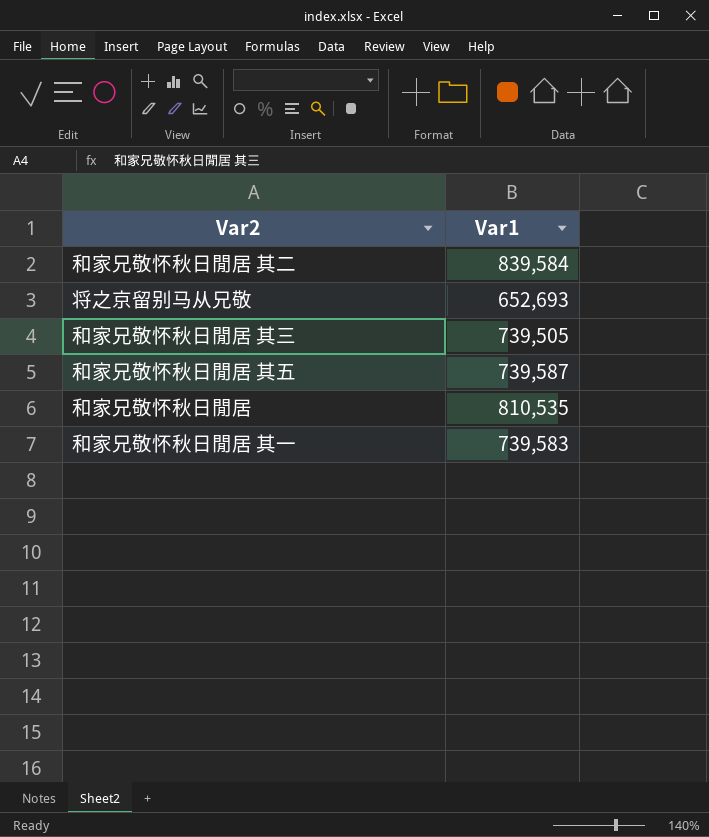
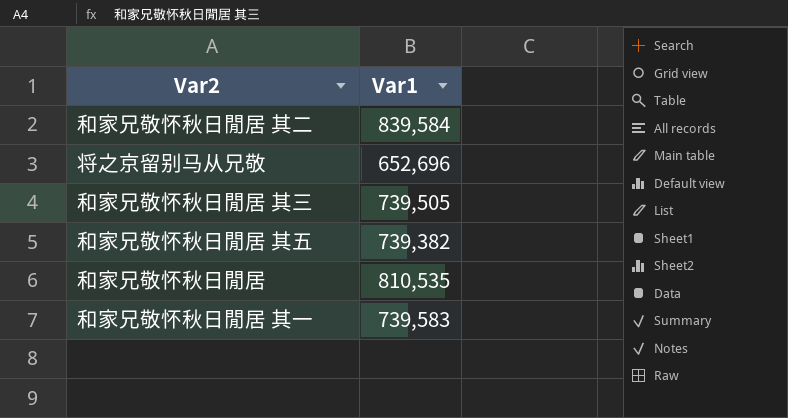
将之京留别马从兄敬 | Var1: 652,693 -> 652,696
和家兄敬怀秋日閒居 其五 | Var1: 739,587 -> 739,382

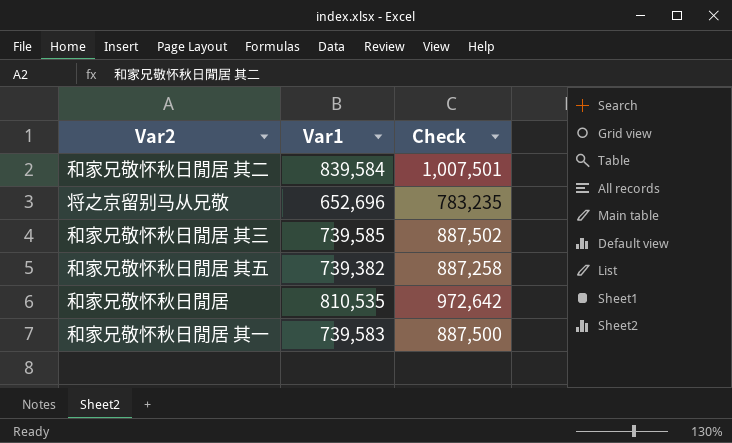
column Check | formula: none -> [Var1] * 1.2
和家兄敬怀秋日閒居 其三 | Var1: 739,505 -> 739,585

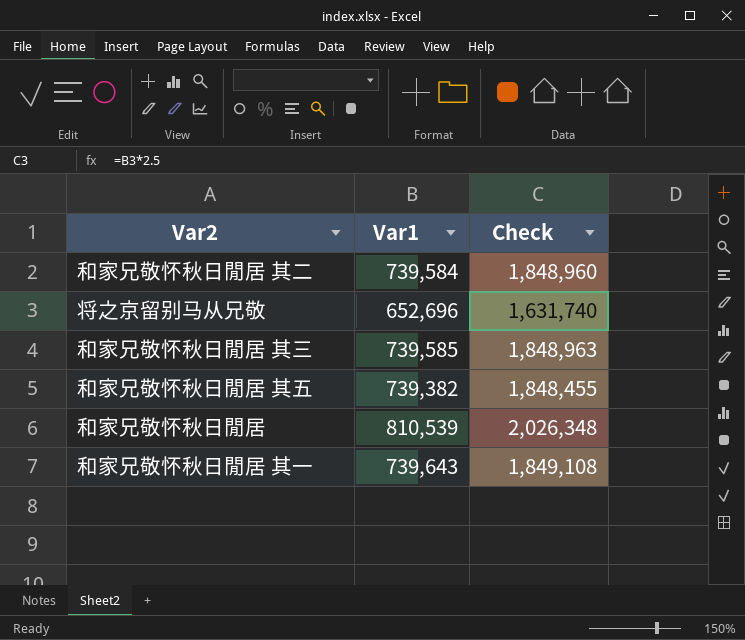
column Check | formula: [Var1] * 1.2 -> [Var1] * 2.5
和家兄敬怀秋日閒居 其二 | Var1: 839,584 -> 739,584
和家兄敬怀秋日閒居 | Var1: 810,535 -> 810,539
和家兄敬怀秋日閒居 其一 | Var1: 739,583 -> 739,643

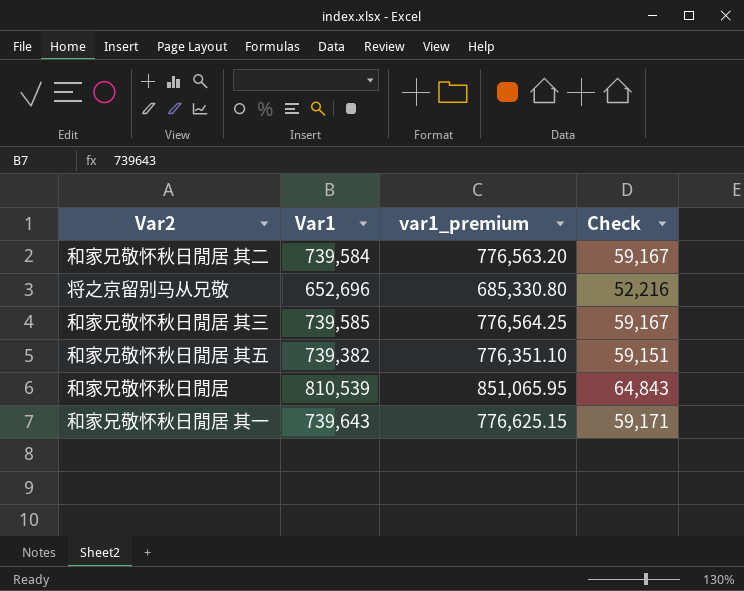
column var1_premium | formula: none -> [Var1] * 1.05
column Check | formula: [Var1] * 2.5 -> [Var1] * 0.08

